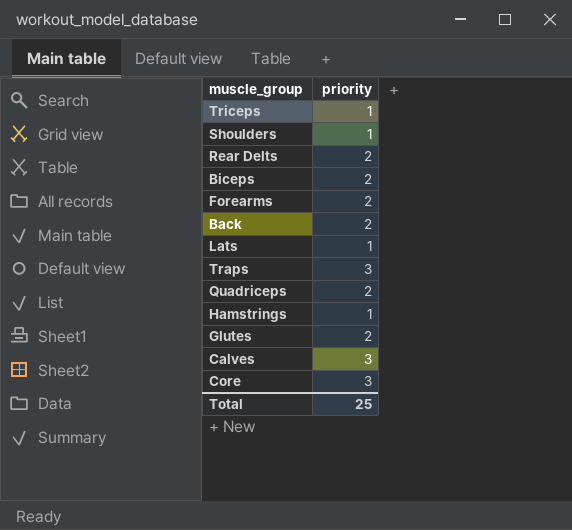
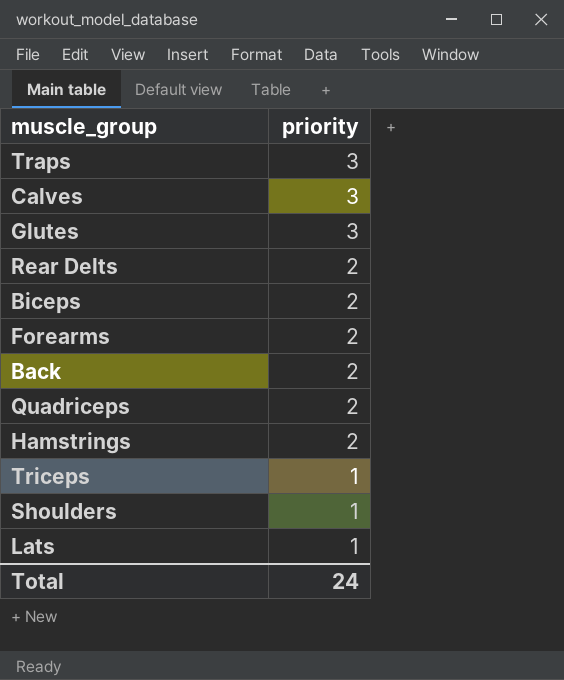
row order: none -> priority descending
row Core: 3 -> none
Glutes | priority: 2 -> 3
Hamstrings | priority: 1 -> 2
Total | priority: 25 -> 24

